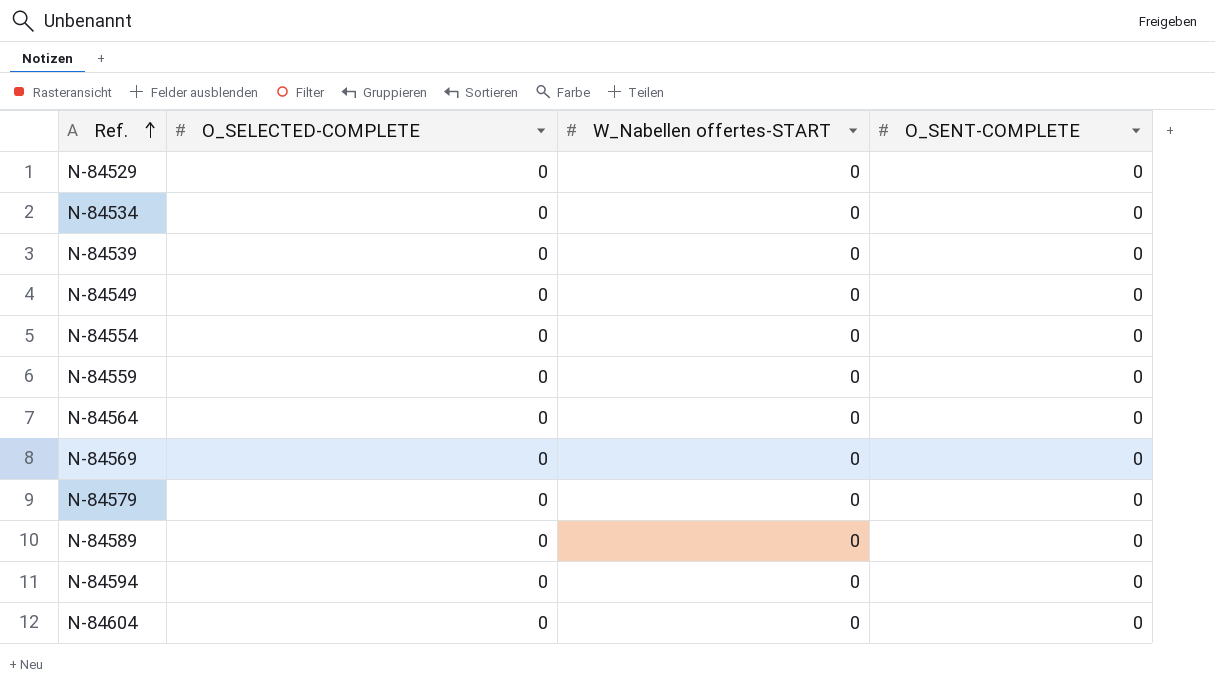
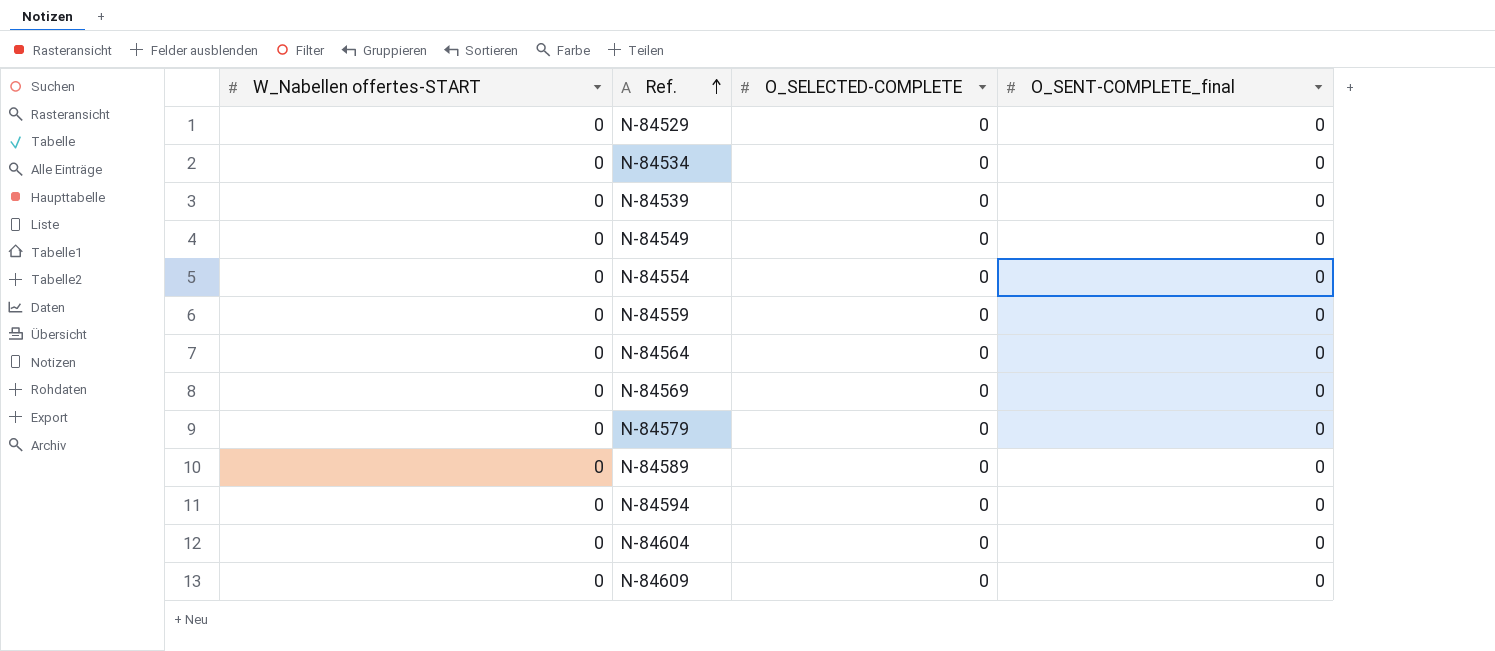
column W_Nabellen offertes-START | position: 3 -> 1
column name: O_SENT-COMPLETE -> O_SENT-COMPLETE_final
row N-84609: none -> 0 | 0 | 0

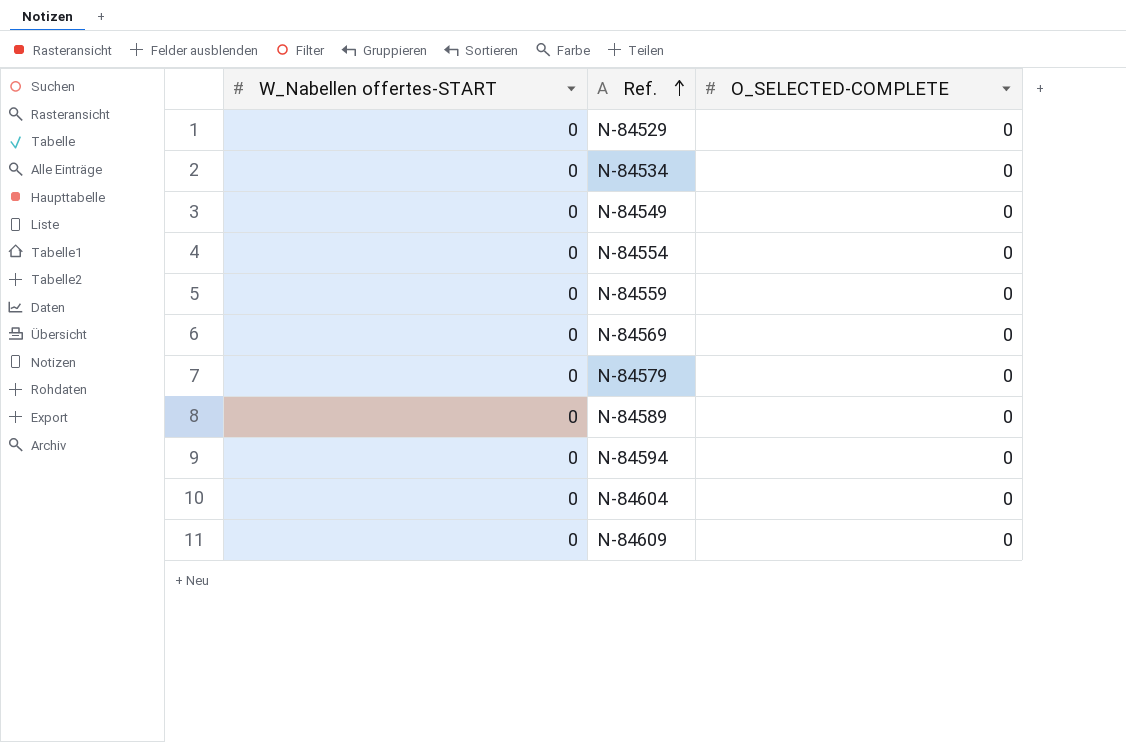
column O_SENT-COMPLETE_final | position: 4 -> none
row N-84539: 0 | 0 | 0 -> none
row N-84564: 0 | 0 | 0 -> none

